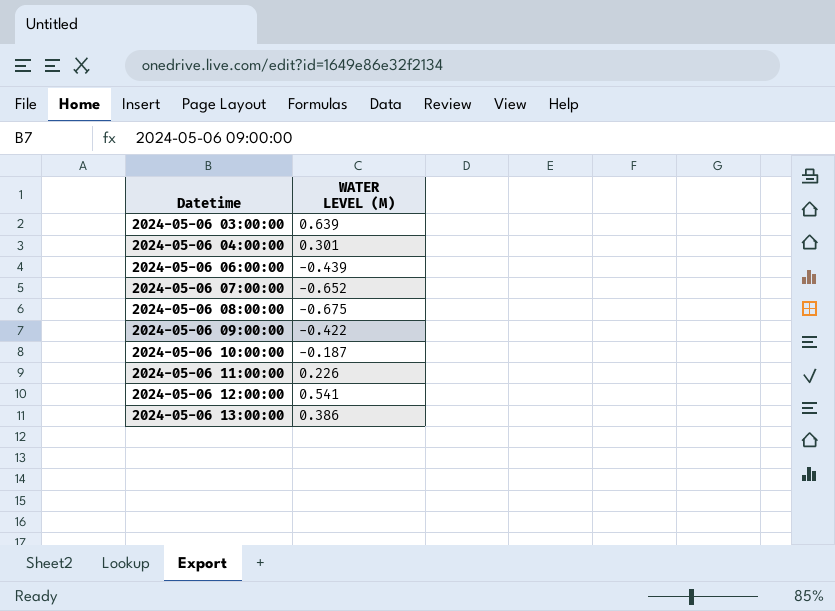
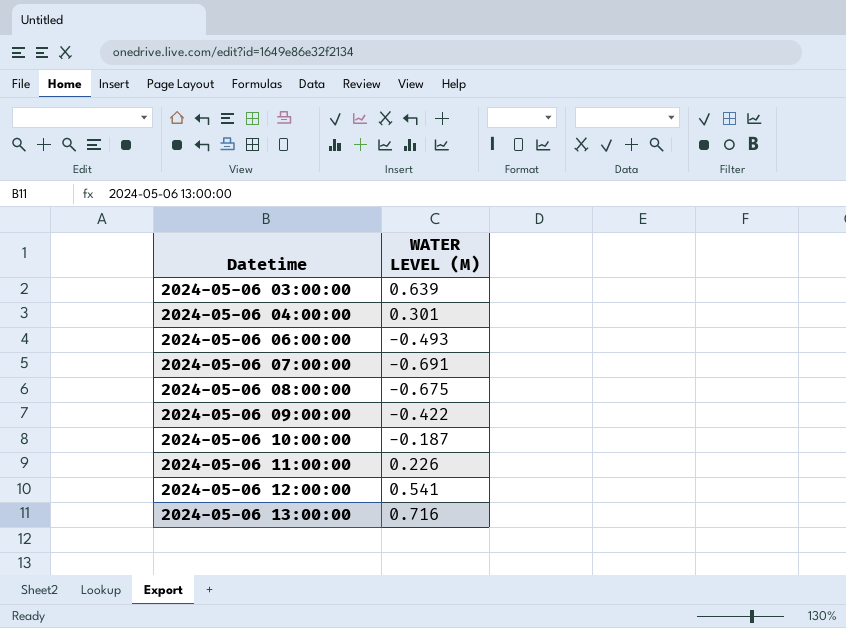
2024-05-06 06:00:00 | WATER LEVEL (M): -0.439 -> -0.493
2024-05-06 07:00:00 | WATER LEVEL (M): -0.652 -> -0.691
2024-05-06 13:00:00 | WATER LEVEL (M): 0.386 -> 0.716

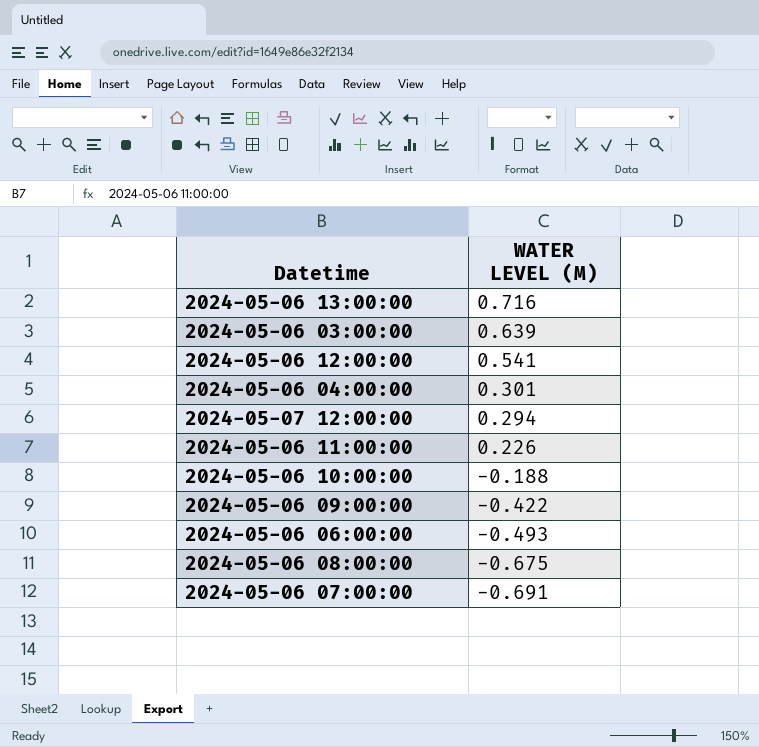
row order: Datetime ascending -> WATER LEVEL (M) descending
row 2024-05-07 12:00:00: none -> 0.294
2024-05-06 10:00:00 | WATER LEVEL (M): -0.187 -> -0.188

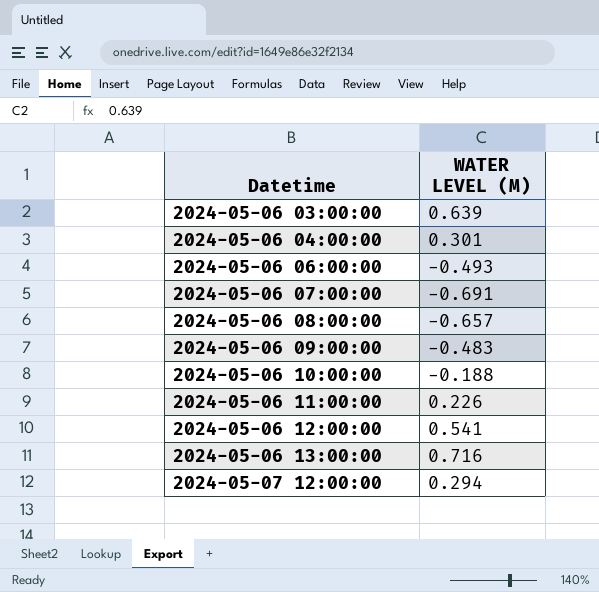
row order: WATER LEVEL (M) descending -> Datetime ascending
2024-05-06 08:00:00 | WATER LEVEL (M): -0.675 -> -0.657
2024-05-06 09:00:00 | WATER LEVEL (M): -0.422 -> -0.483

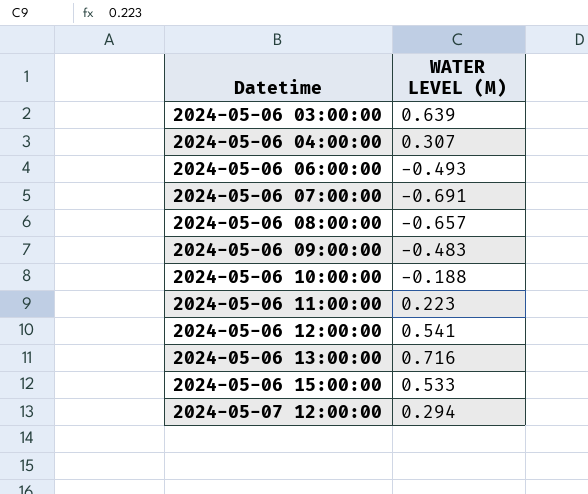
2024-05-06 04:00:00 | WATER LEVEL (M): 0.301 -> 0.307
2024-05-06 11:00:00 | WATER LEVEL (M): 0.226 -> 0.223
row 2024-05-06 15:00:00: none -> 0.533

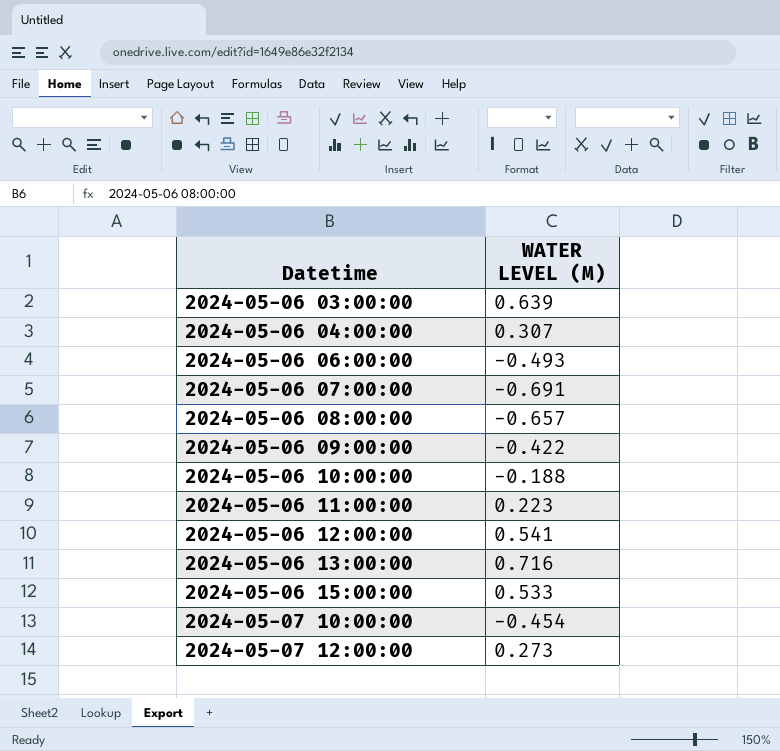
2024-05-06 09:00:00 | WATER LEVEL (M): -0.483 -> -0.422
row 2024-05-07 10:00:00: none -> -0.454
2024-05-07 12:00:00 | WATER LEVEL (M): 0.294 -> 0.273

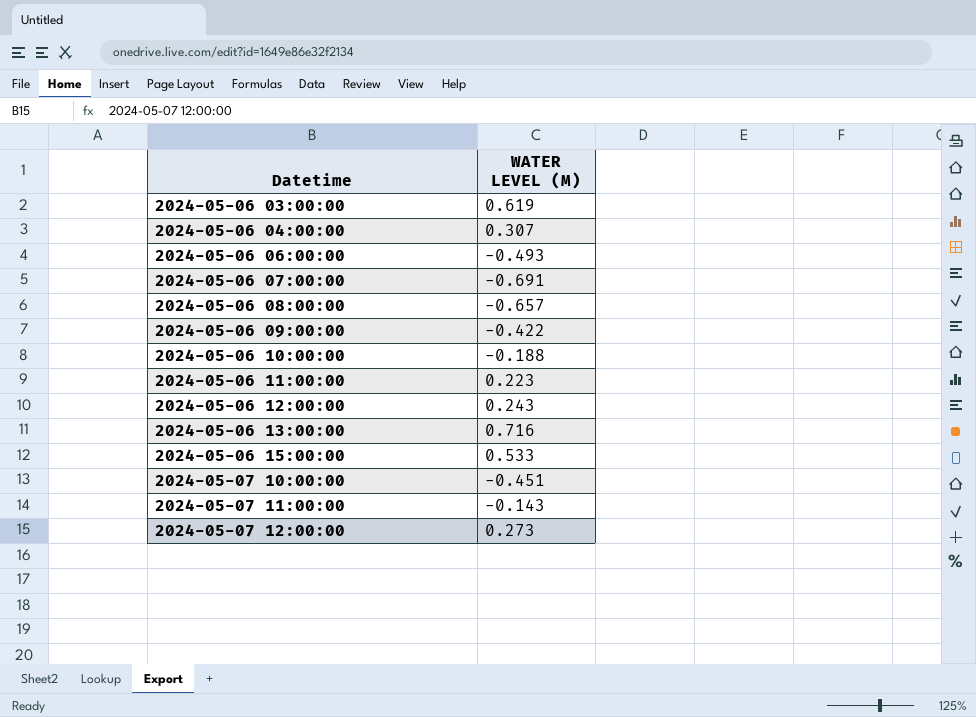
2024-05-06 03:00:00 | WATER LEVEL (M): 0.639 -> 0.619
2024-05-06 12:00:00 | WATER LEVEL (M): 0.541 -> 0.243
2024-05-07 10:00:00 | WATER LEVEL (M): -0.454 -> -0.451
row 2024-05-07 11:00:00: none -> -0.143

